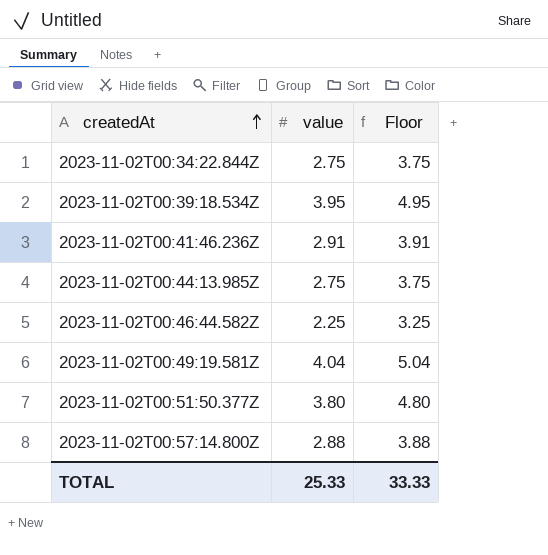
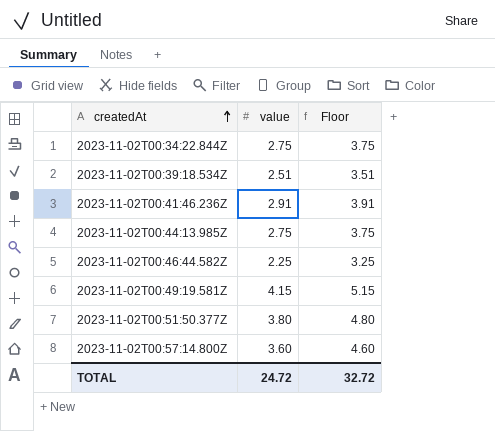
2023-11-02T00:39:18.534Z | value: 3.95 -> 2.51
2023-11-02T00:39:18.534Z | Floor: 4.95 -> 3.51
2023-11-02T00:49:19.581Z | value: 4.04 -> 4.15
2023-11-02T00:49:19.581Z | Floor: 5.04 -> 5.15
2023-11-02T00:57:14.800Z | value: 2.88 -> 3.60
2023-11-02T00:57:14.800Z | Floor: 3.88 -> 4.60
TOTAL | value: 25.33 -> 24.72
TOTAL | Floor: 33.33 -> 32.72

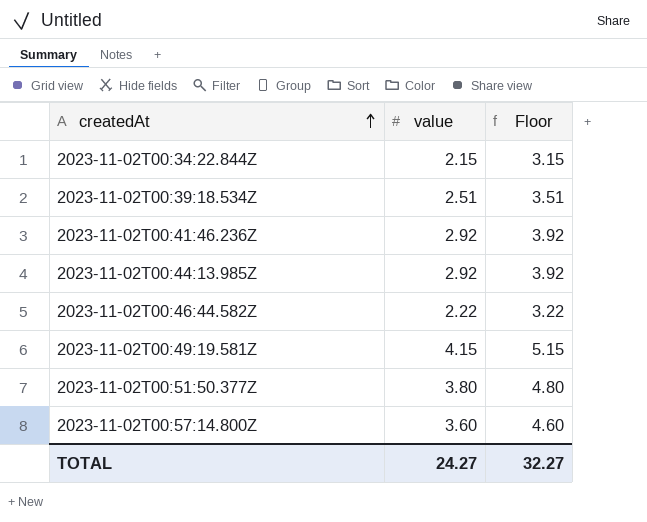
2023-11-02T00:34:22.844Z | value: 2.75 -> 2.15
2023-11-02T00:34:22.844Z | Floor: 3.75 -> 3.15
2023-11-02T00:41:46.236Z | value: 2.91 -> 2.92
2023-11-02T00:41:46.236Z | Floor: 3.91 -> 3.92
2023-11-02T00:44:13.985Z | value: 2.75 -> 2.92
2023-11-02T00:44:13.985Z | Floor: 3.75 -> 3.92
2023-11-02T00:46:44.582Z | value: 2.25 -> 2.22
2023-11-02T00:46:44.582Z | Floor: 3.25 -> 3.22
TOTAL | value: 24.72 -> 24.27
TOTAL | Floor: 32.72 -> 32.27

